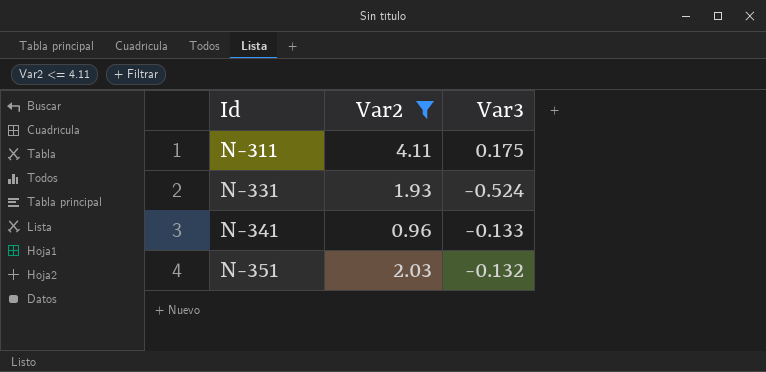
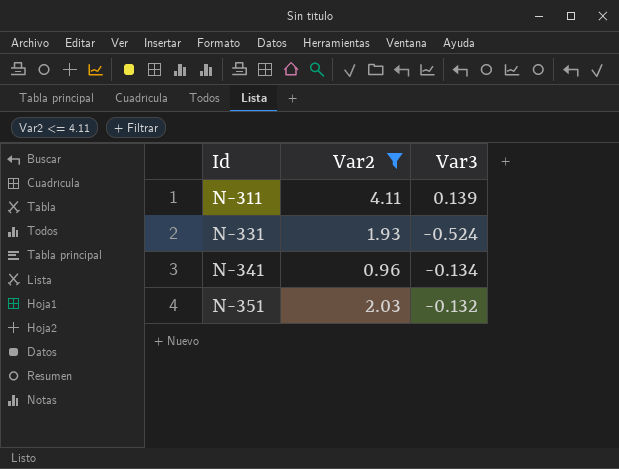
N-311 | Var3: 0.175 -> 0.139
N-341 | Var3: -0.133 -> -0.134

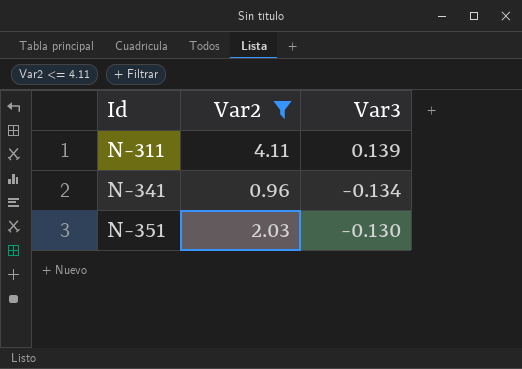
row N-331: 1.93 | -0.524 -> none
N-351 | Var3: -0.132 -> -0.130

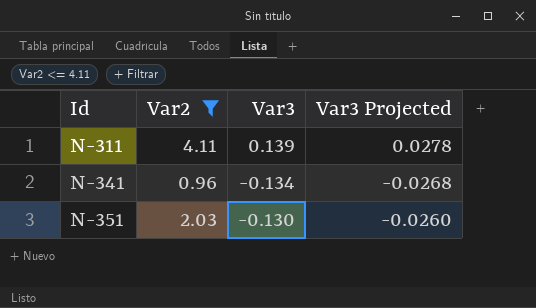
column Var3 Projected | formula: none -> [Var3] * 0.2

